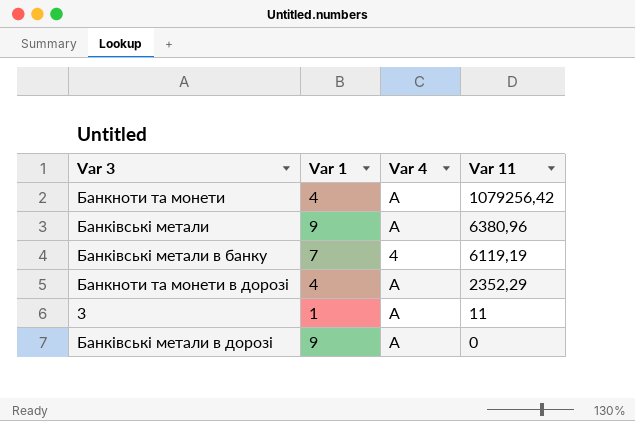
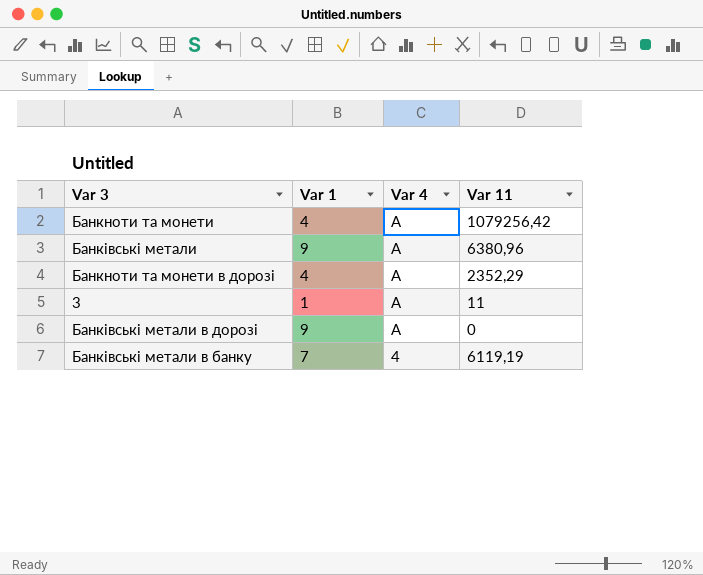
row order: Var 11 descending -> Var 4 descending

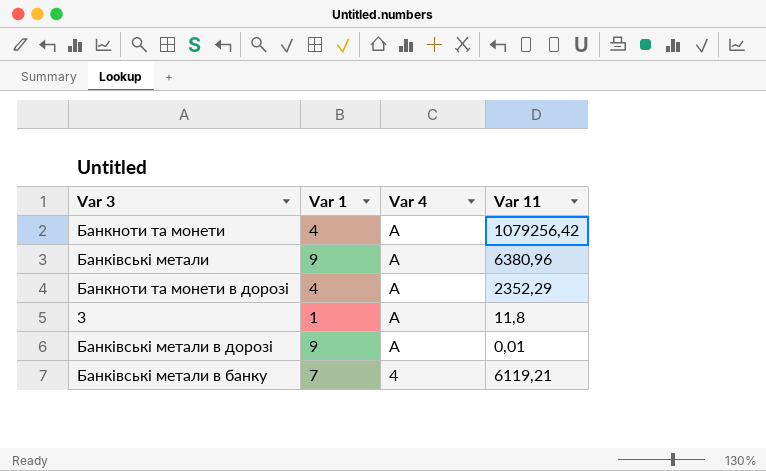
3 | Var 11: 11 -> 11,8
Банківські метали в дорозі | Var 11: 0 -> 0,01
Банківські метали в банку | Var 11: 6119,19 -> 6119,21

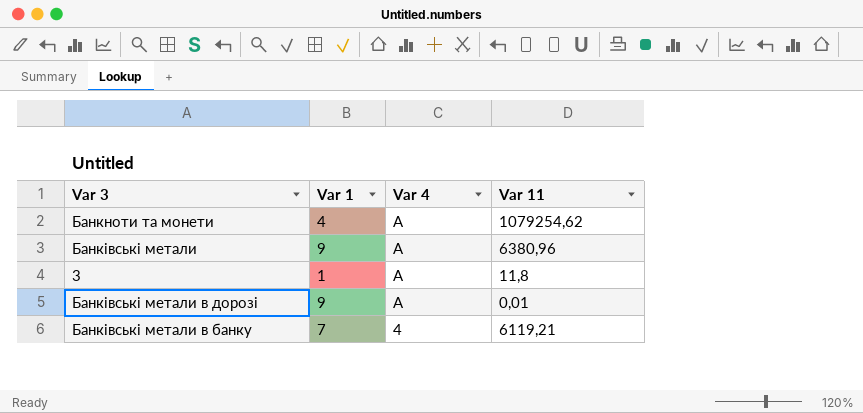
row Банкноти та монети в дорозі: 4 | A | 2352,29 -> none
Банкноти та монети | Var 11: 1079256,42 -> 1079254,62

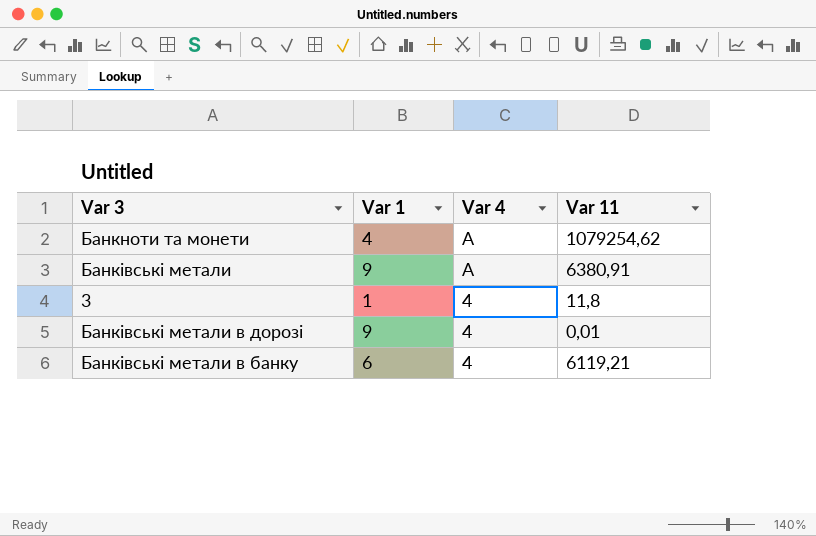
Банківські метали | Var 11: 6380,96 -> 6380,91
3 | Var 4: A -> 4
Банківські метали в дорозі | Var 4: A -> 4
Банківські метали в банку | Var 1: 7 -> 6

